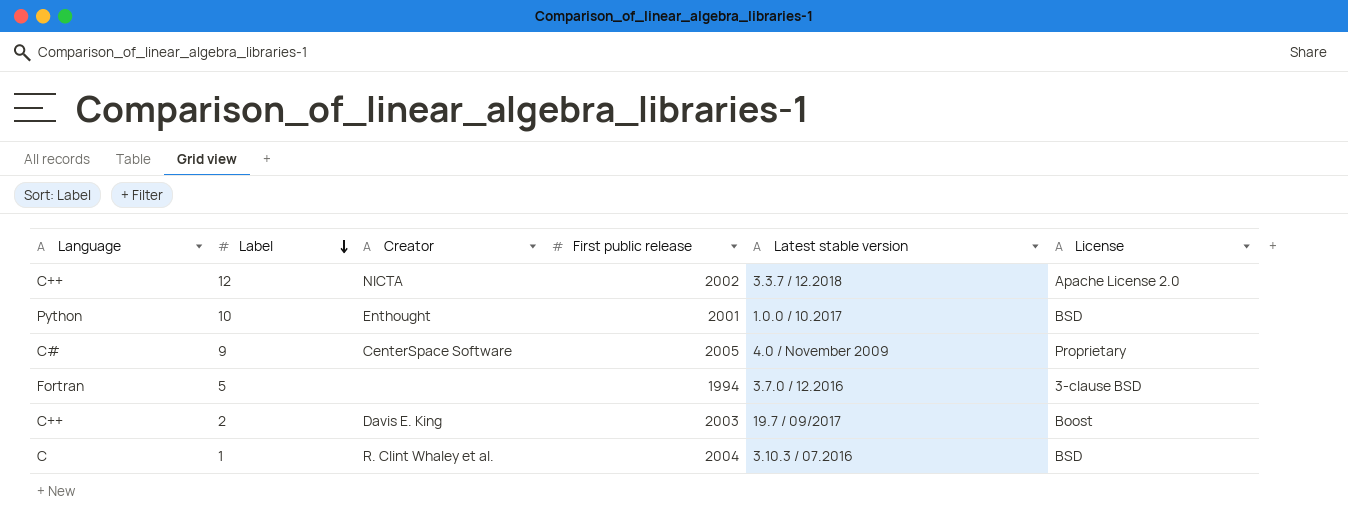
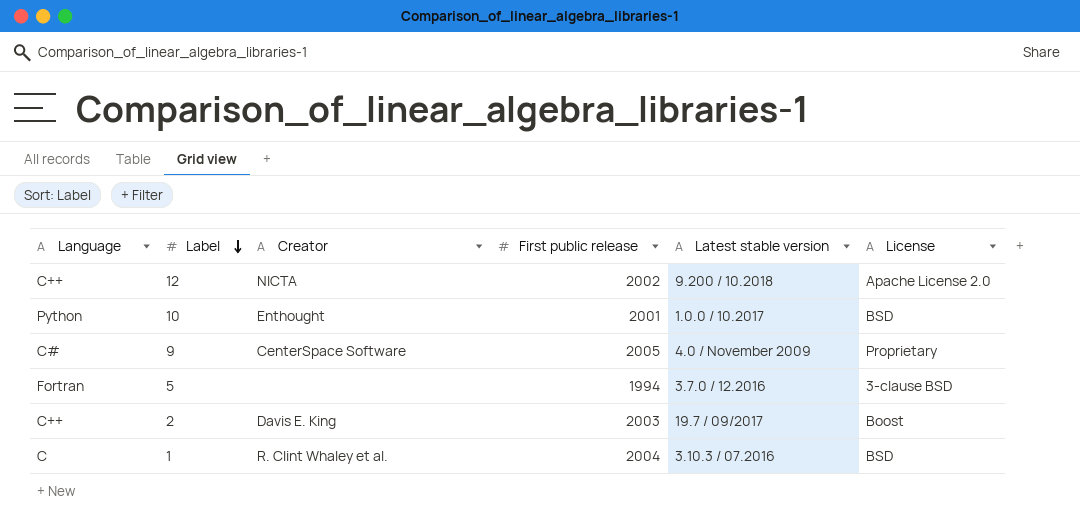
12 | Latest stable version: 3.3.7 / 12.2018 -> 9.200 / 10.2018

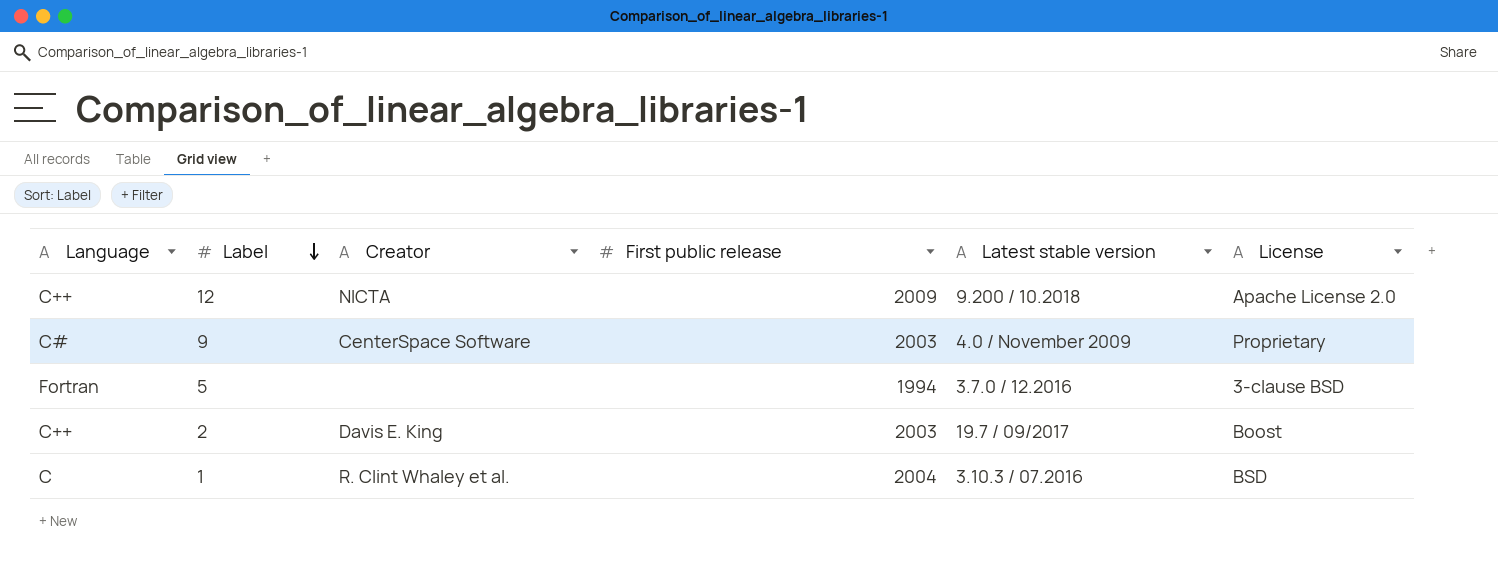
row 10: Python | Enthought | 2001 | 1.0.0 / 10.2017 | BSD -> none
12 | First public release: 2002 -> 2009
9 | First public release: 2005 -> 2003

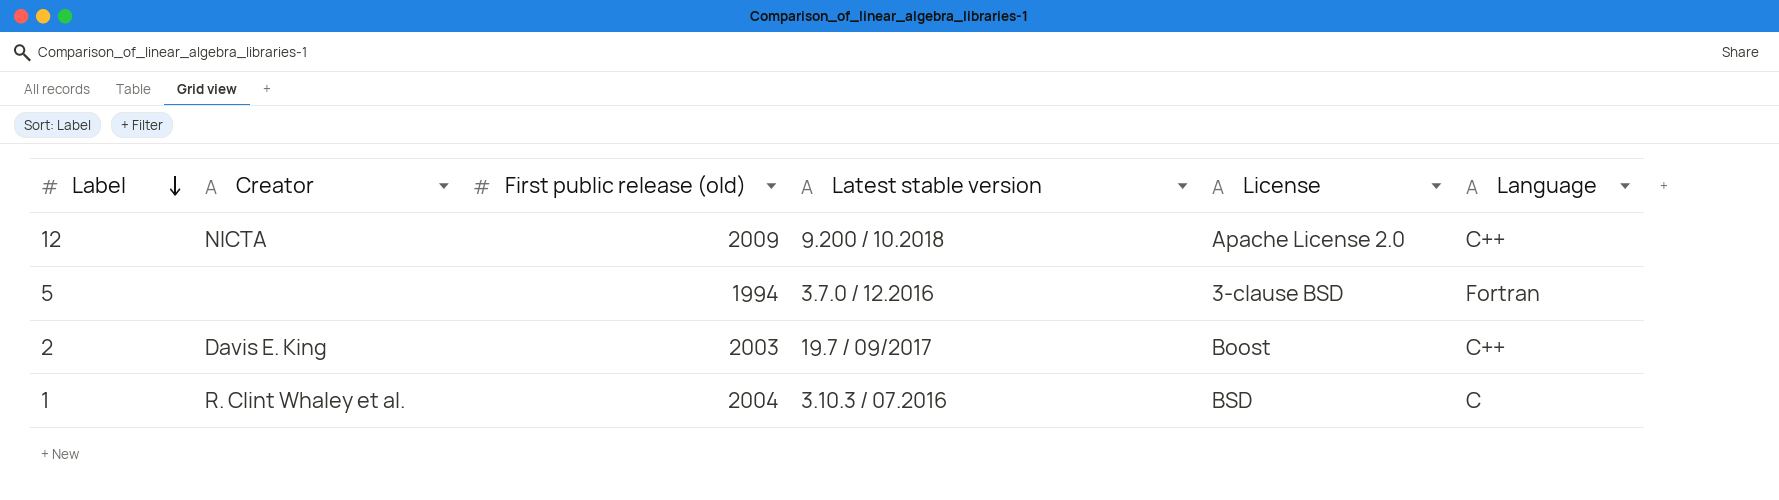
column name: First public release -> First public release (old)
column Language | position: 1 -> 6
row 9: C# | CenterSpace Software | 2003 | 4.0 / November 2009 | Proprietary -> none

